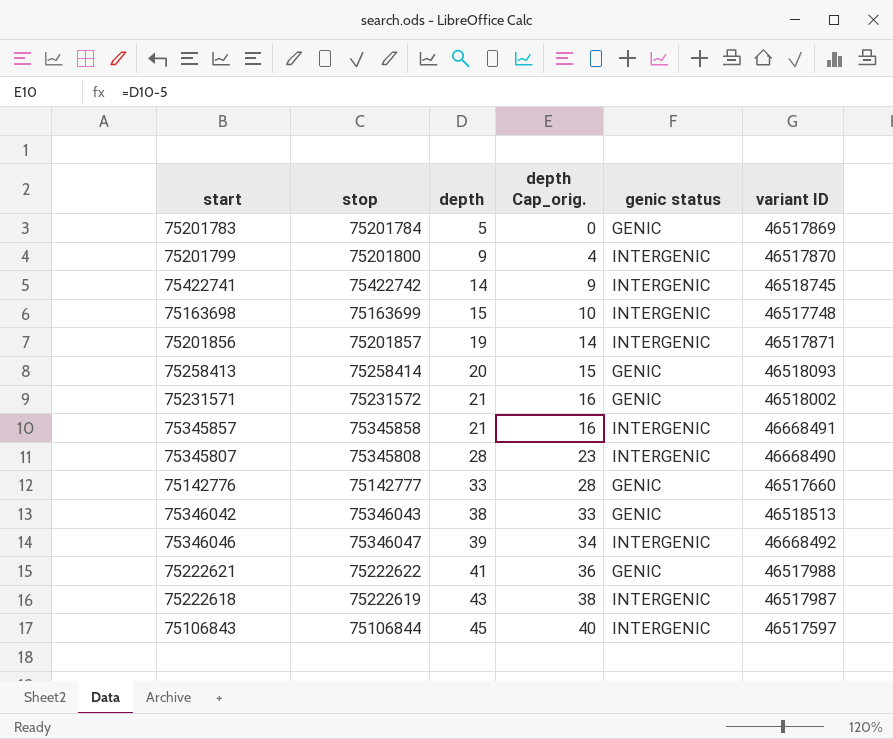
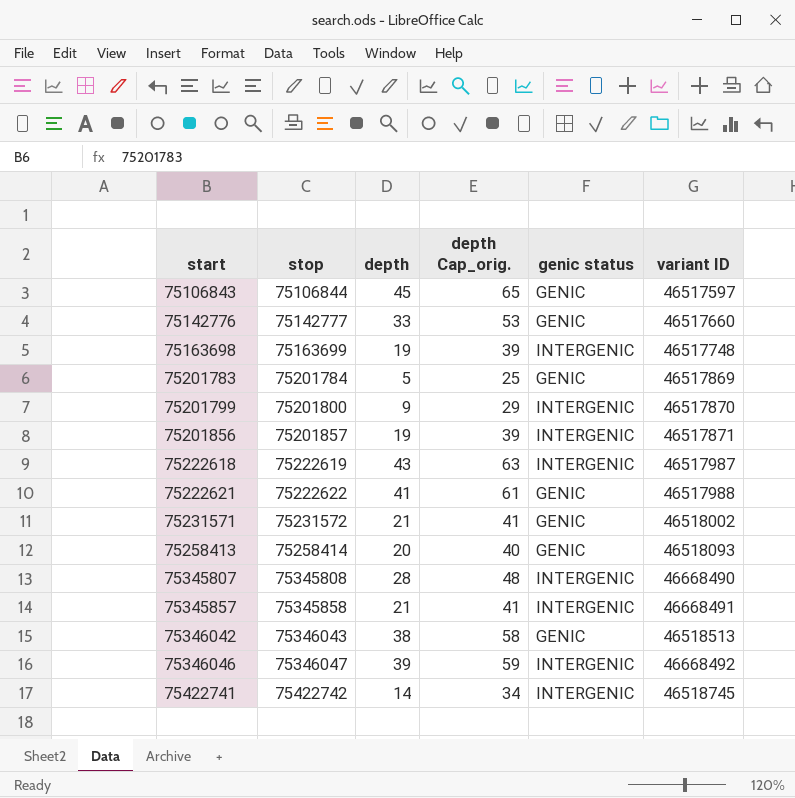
row order: depth ascending -> start ascending
column depth Cap_orig. | formula: [depth] - 5 -> [depth] + 20
75106843 | genic status: INTERGENIC -> GENIC
75163698 | depth: 15 -> 19

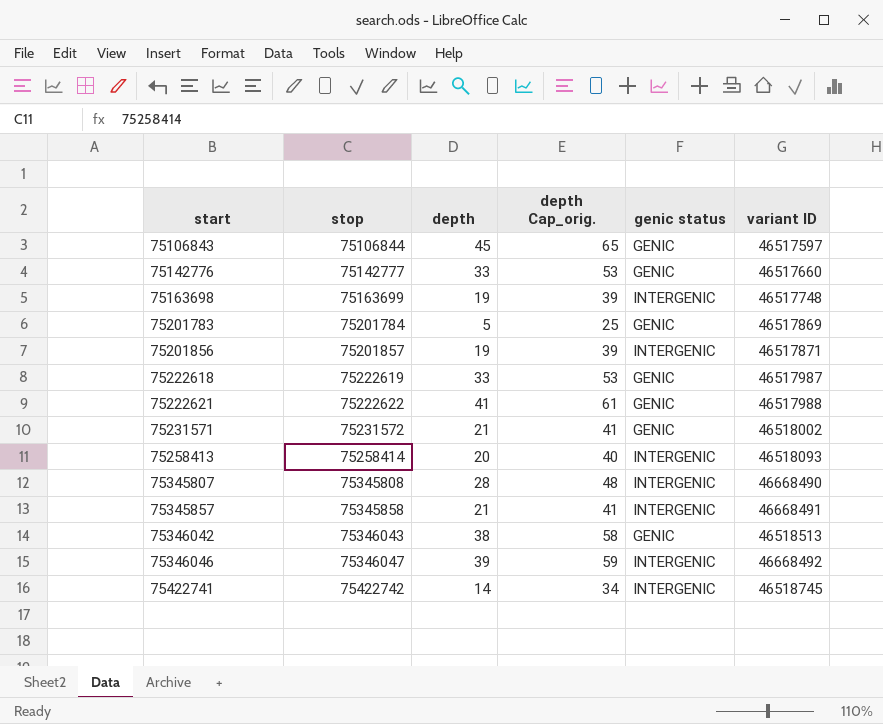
row 75201799: 75201800 | 9 | 29 | INTERGENIC | 46517870 -> none
75222618 | depth: 43 -> 33
75222618 | depth Cap_orig.: 63 -> 53
75222618 | genic status: INTERGENIC -> GENIC
75258413 | genic status: GENIC -> INTERGENIC

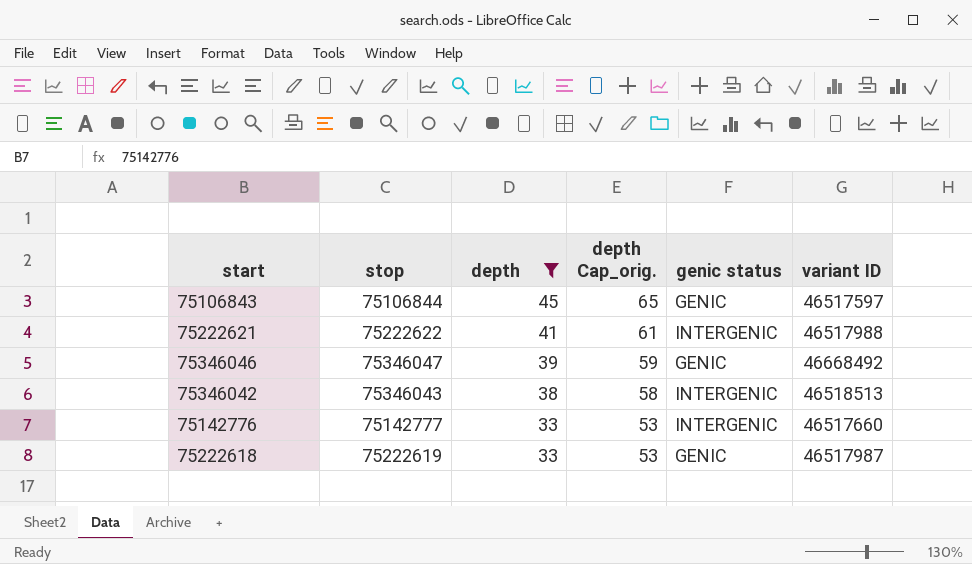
filter: none -> depth >= 33
row order: start ascending -> depth descending
75222621 | genic status: GENIC -> INTERGENIC
75346046 | genic status: INTERGENIC -> GENIC
75346042 | genic status: GENIC -> INTERGENIC
75142776 | genic status: GENIC -> INTERGENIC

